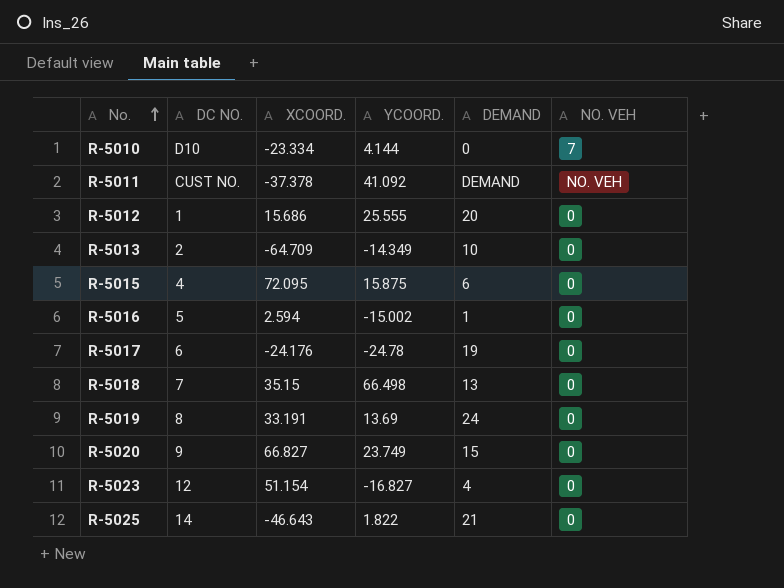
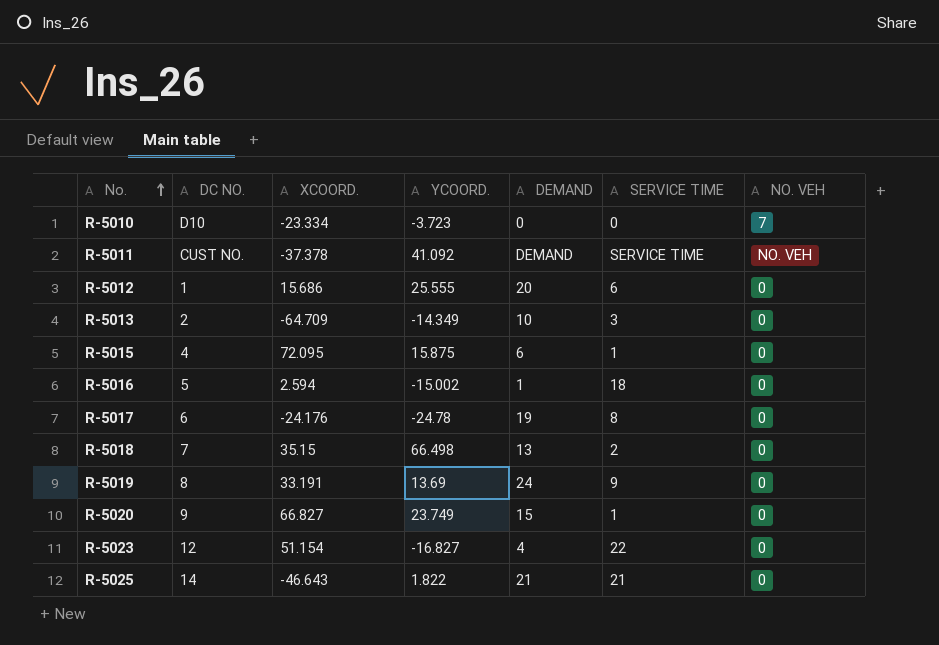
column SERVICE TIME | position: none -> 6
R-5010 | YCOORD.: 4.144 -> -3.723

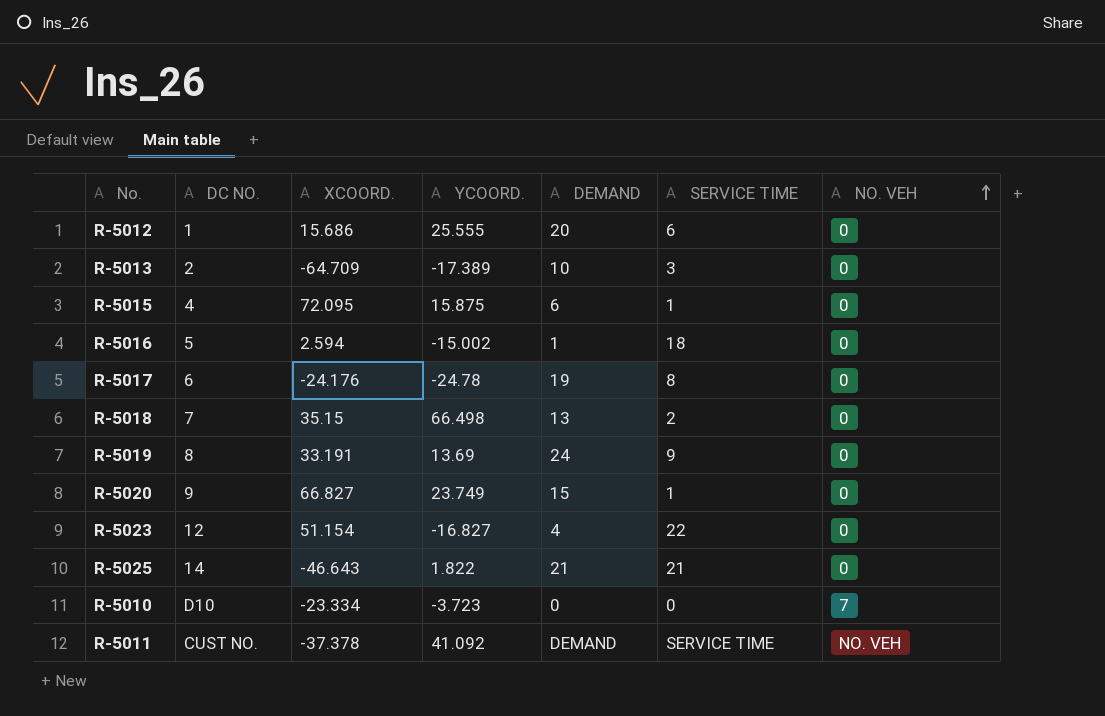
row order: No. ascending -> NO. VEH ascending
R-5013 | YCOORD.: -14.349 -> -17.389

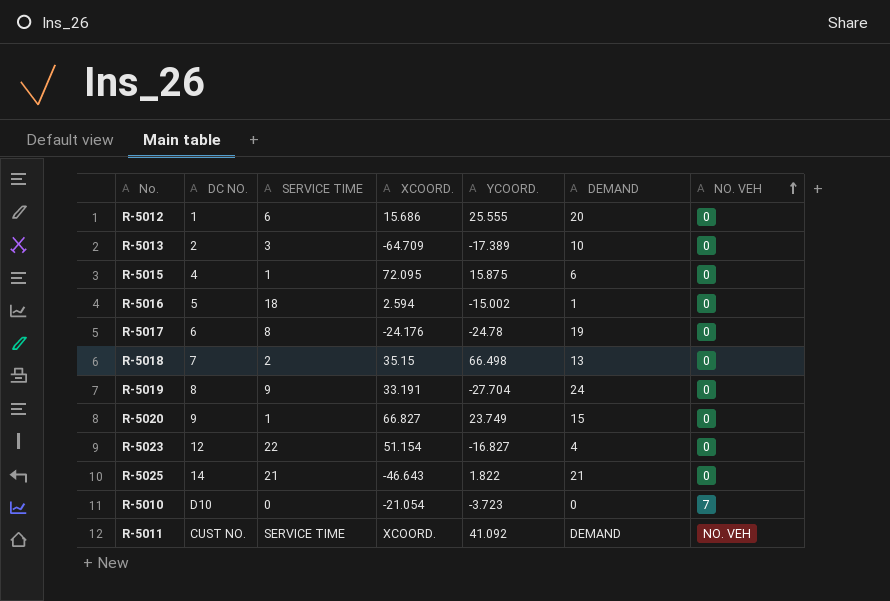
column SERVICE TIME | position: 6 -> 3
R-5019 | YCOORD.: 13.69 -> -27.704
R-5010 | XCOORD.: -23.334 -> -21.054
R-5011 | XCOORD.: -37.378 -> XCOORD.

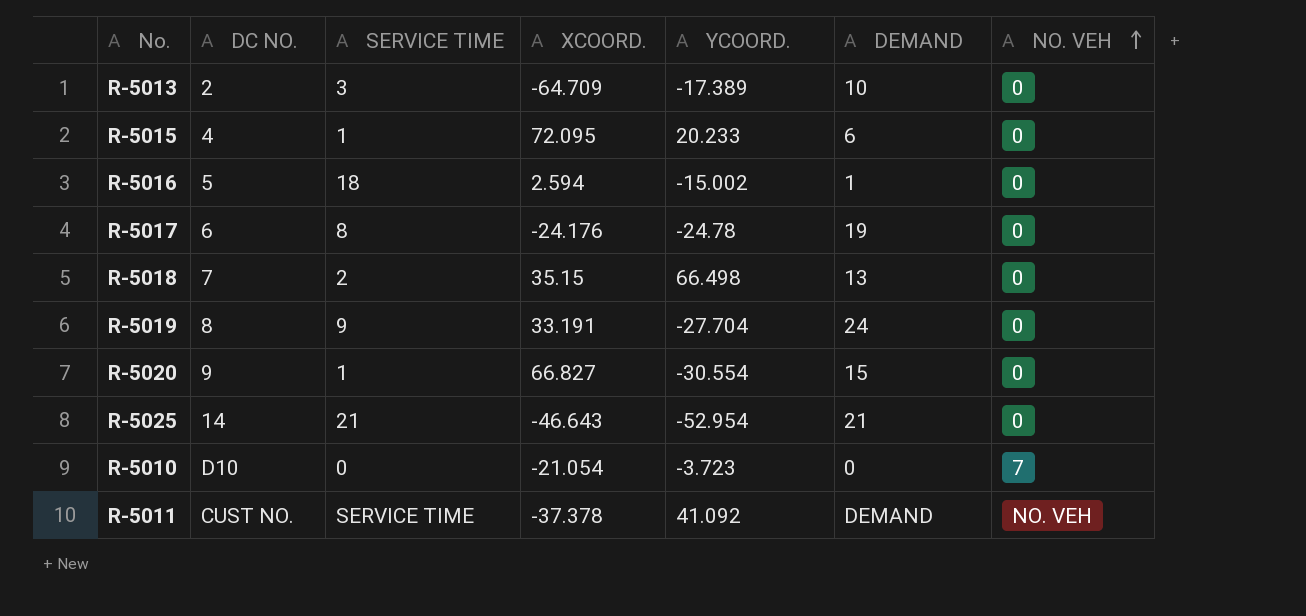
row R-5012: 1 | 6 | 15.686 | 25.555 | 20 | 0 -> none
row R-5023: 12 | 22 | 51.154 | -16.827 | 4 | 0 -> none
R-5015 | YCOORD.: 15.875 -> 20.233
R-5020 | YCOORD.: 23.749 -> -30.554
R-5025 | YCOORD.: 1.822 -> -52.954
R-5011 | XCOORD.: XCOORD. -> -37.378

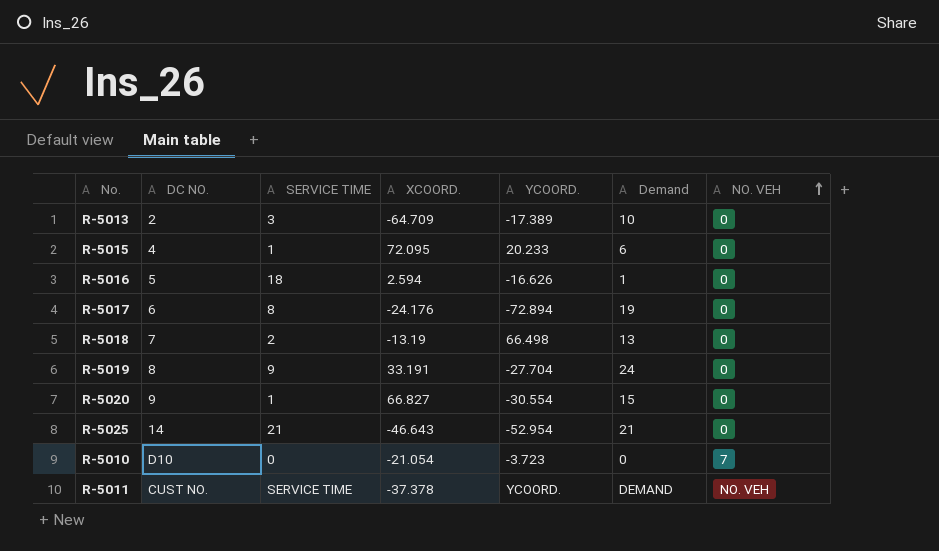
column name: DEMAND -> Demand
R-5016 | YCOORD.: -15.002 -> -16.626
R-5017 | YCOORD.: -24.78 -> -72.894
R-5018 | XCOORD.: 35.15 -> -13.19
R-5011 | YCOORD.: 41.092 -> YCOORD.

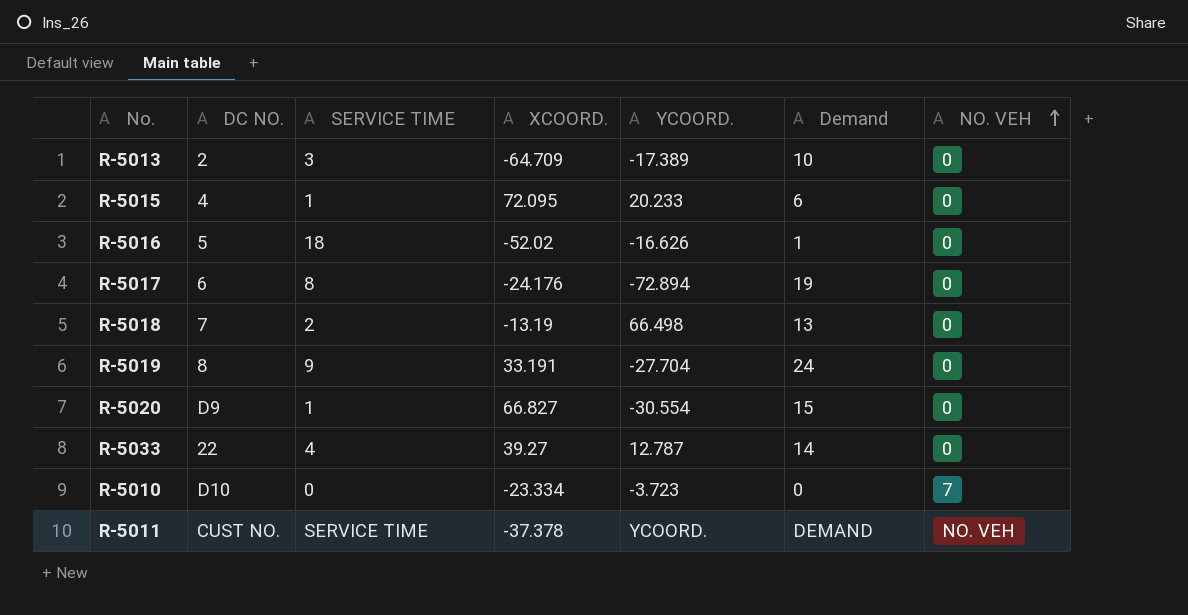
row R-5025: 14 | 21 | -46.643 | -52.954 | 21 | 0 -> none
R-5016 | XCOORD.: 2.594 -> -52.02
R-5020 | DC NO.: 9 -> D9
row R-5033: none -> 22 | 4 | 39.27 | 12.787 | 14 | 0
R-5010 | XCOORD.: -21.054 -> -23.334

